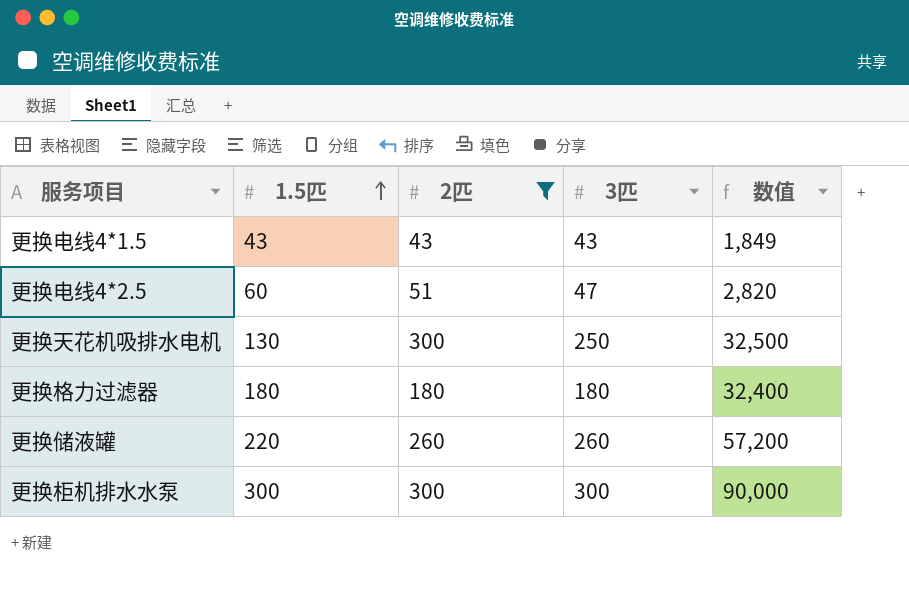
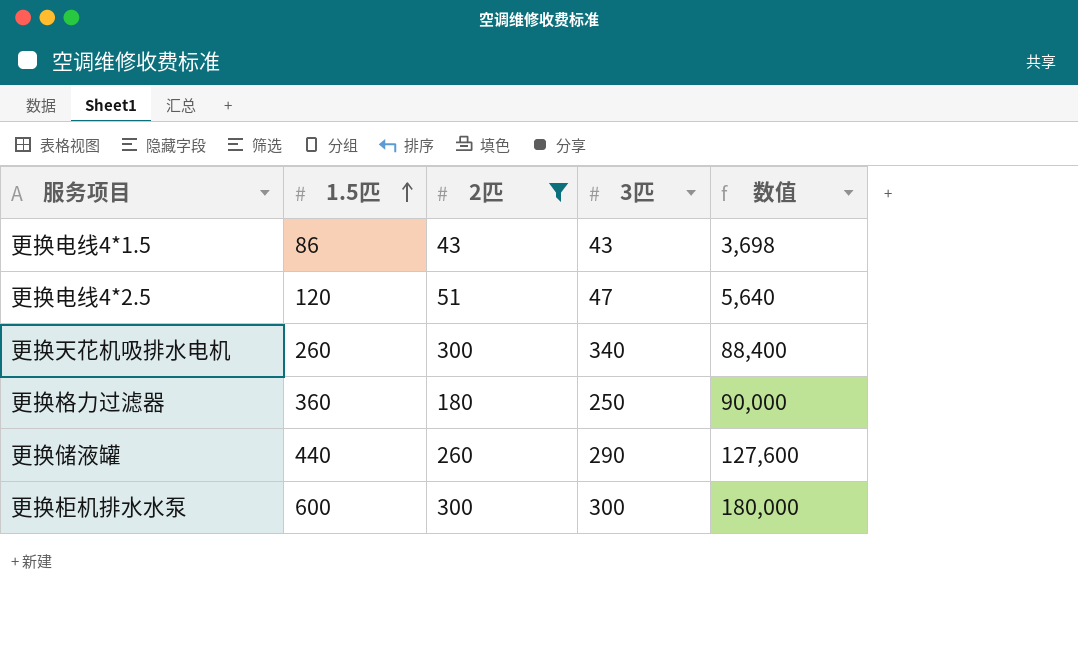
更换电线4*1.5 | 1.5匹: 43 -> 86
更换电线4*1.5 | 数值: 1,849 -> 3,698
更换电线4*2.5 | 1.5匹: 60 -> 120
更换电线4*2.5 | 数值: 2,820 -> 5,640
更换天花机吸排水电机 | 1.5匹: 130 -> 260
更换天花机吸排水电机 | 3匹: 250 -> 340
更换天花机吸排水电机 | 数值: 32,500 -> 88,400
更换格力过滤器 | 1.5匹: 180 -> 360
更换格力过滤器 | 3匹: 180 -> 250
更换格力过滤器 | 数值: 32,400 -> 90,000
更换储液罐 | 1.5匹: 220 -> 440
更换储液罐 | 3匹: 260 -> 290
更换储液罐 | 数值: 57,200 -> 127,600
更换柜机排水水泵 | 1.5匹: 300 -> 600
更换柜机排水水泵 | 数值: 90,000 -> 180,000

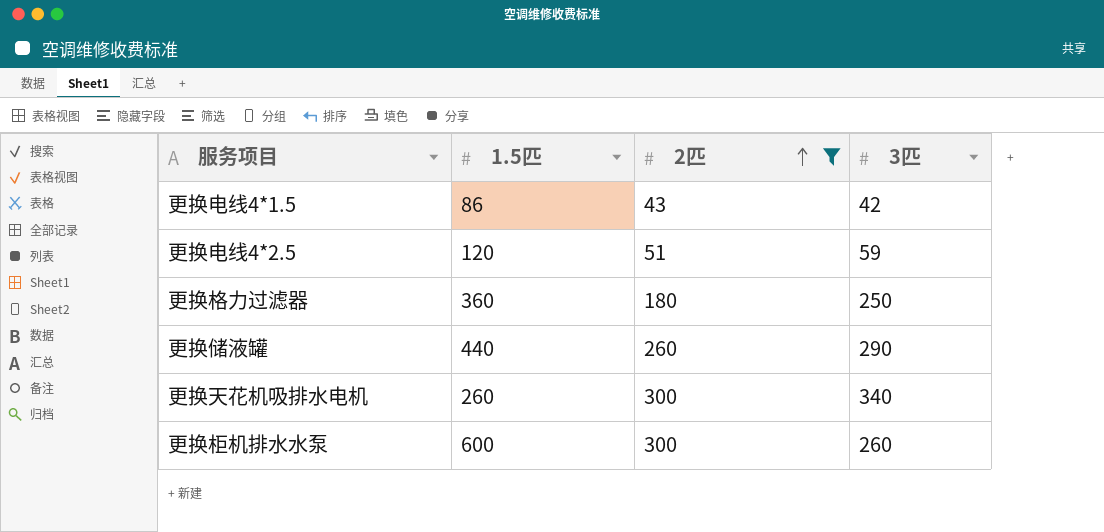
row order: 1.5匹 ascending -> 2匹 ascending
column 数值 | formula: [1.5匹] * [3匹] -> none
更换电线4*1.5 | 3匹: 43 -> 42
更换电线4*2.5 | 3匹: 47 -> 59
更换柜机排水水泵 | 3匹: 300 -> 260

